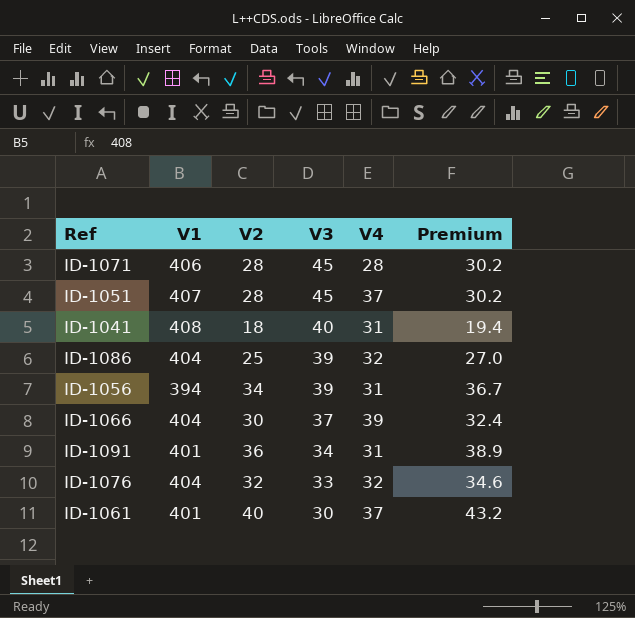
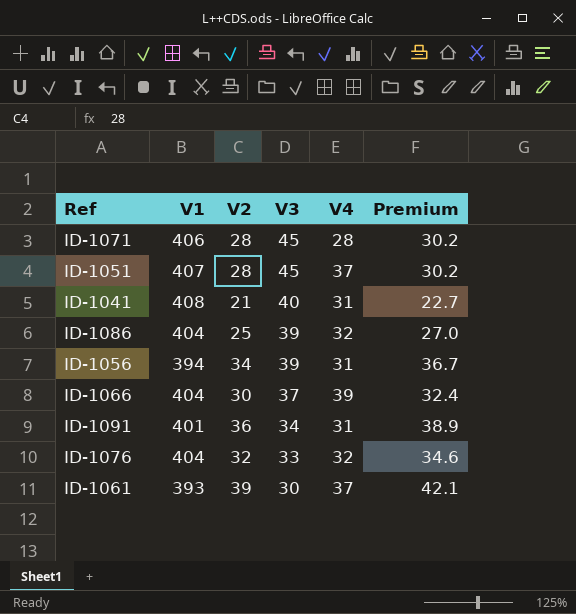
ID-1041 | V2: 18 -> 21
ID-1041 | Premium: 19.4 -> 22.7
ID-1061 | V1: 401 -> 393
ID-1061 | V2: 40 -> 39
ID-1061 | Premium: 43.2 -> 42.1

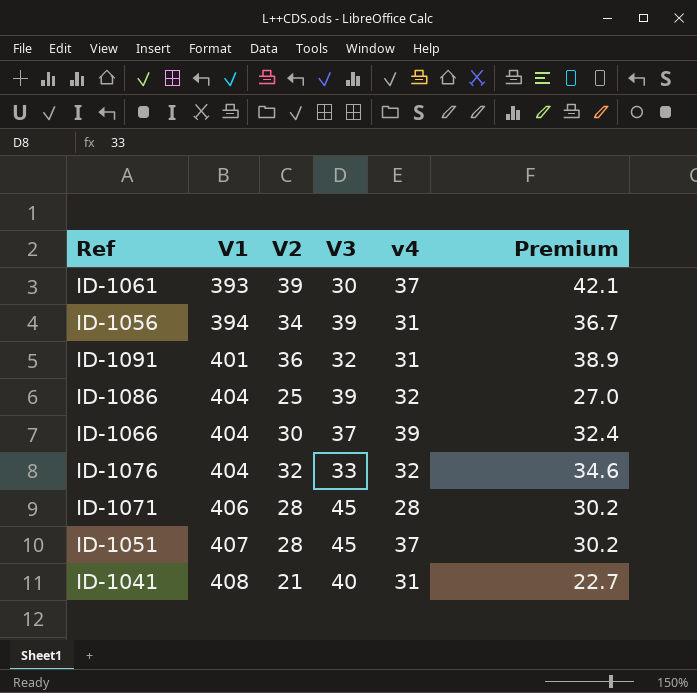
row order: V3 descending -> V1 ascending
column name: V4 -> v4
ID-1091 | V3: 34 -> 32

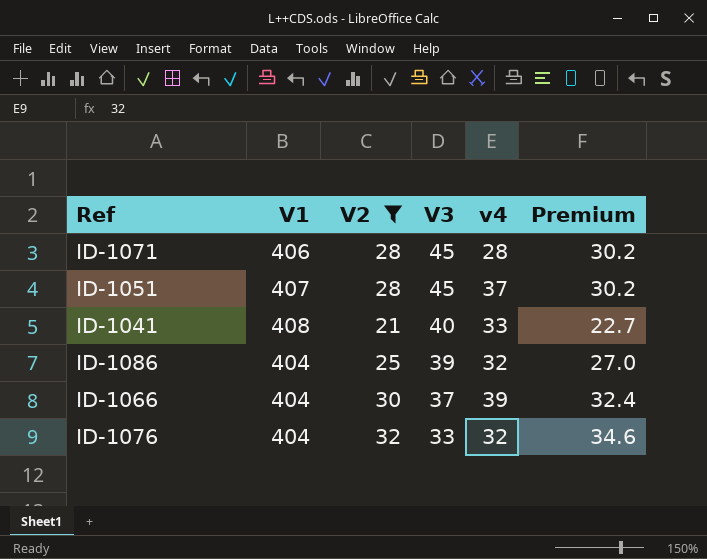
filter: none -> V2 <= 32
row order: V1 ascending -> V3 descending
ID-1041 | v4: 31 -> 33

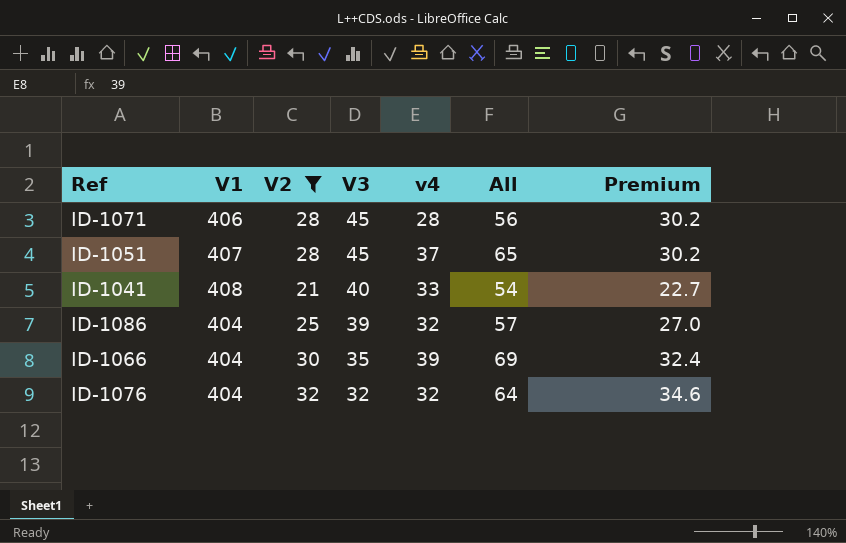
column All | formula: none -> [V2] + [v4]
ID-1066 | V3: 37 -> 35
ID-1076 | V3: 33 -> 32

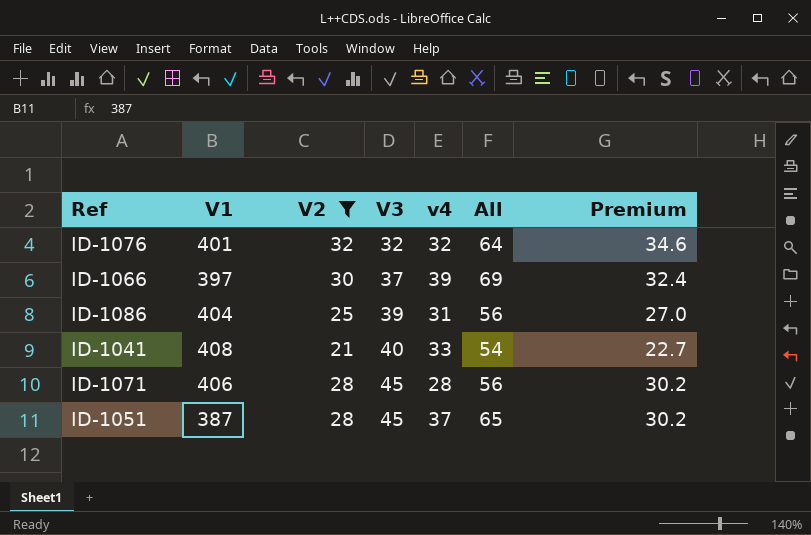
row order: V3 descending -> V3 ascending
ID-1076 | V1: 404 -> 401
ID-1066 | V1: 404 -> 397
ID-1066 | V3: 35 -> 37
ID-1086 | v4: 32 -> 31
ID-1086 | All: 57 -> 56
ID-1051 | V1: 407 -> 387

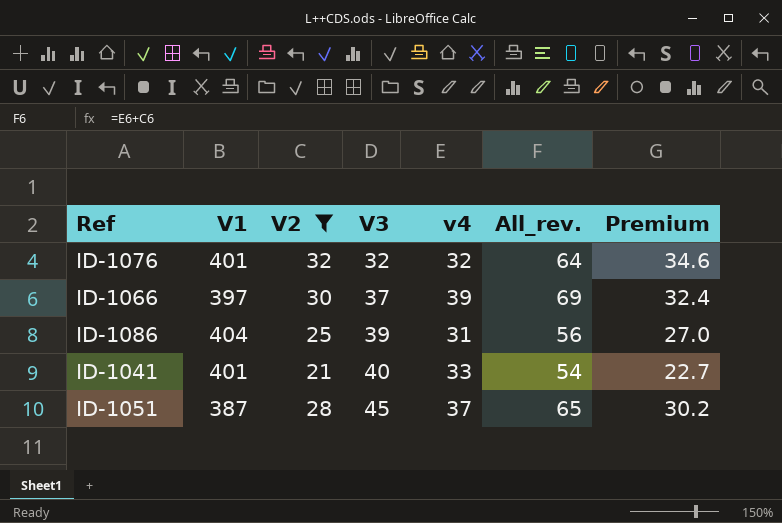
column name: All -> All_rev.
row ID-1071: 406 | 28 | 45 | 28 | 56 | 30.2 -> none
ID-1041 | V1: 408 -> 401

